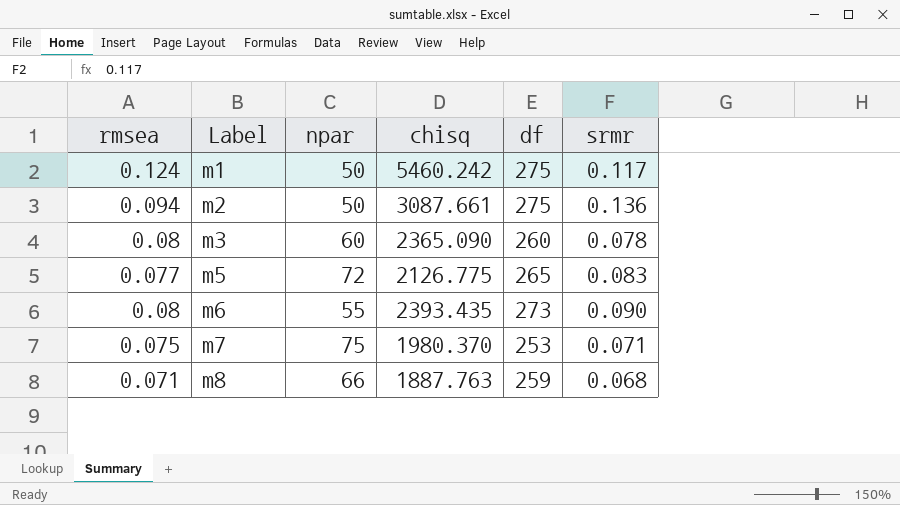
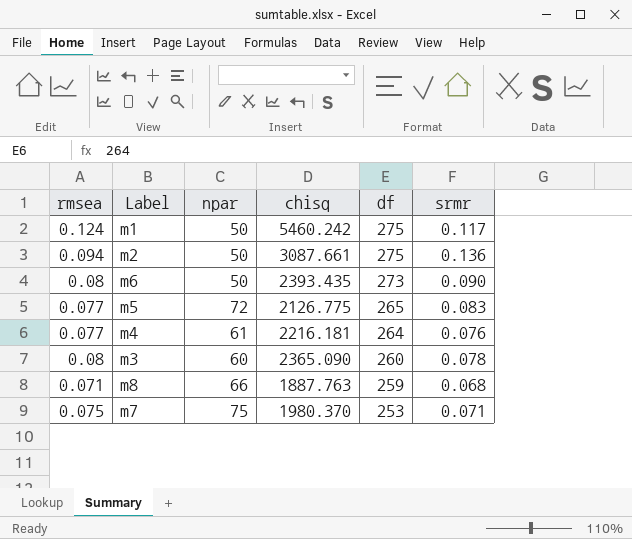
row order: Label ascending -> df descending
m6 | npar: 55 -> 50
row m4: none -> 0.077 | 61 | 2216.181 | 264 | 0.076

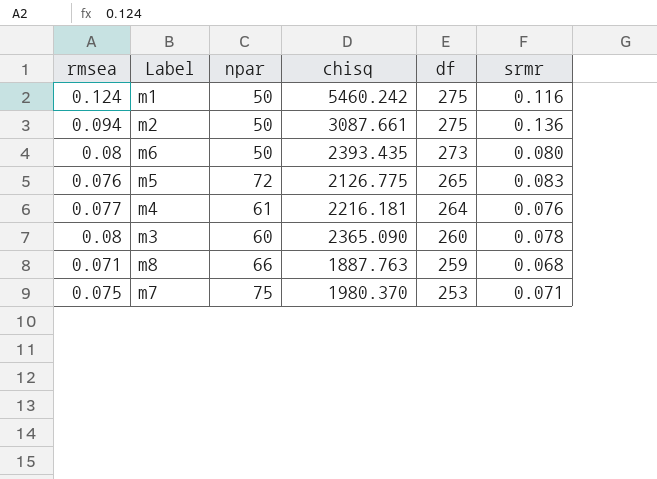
m1 | srmr: 0.117 -> 0.116
m6 | srmr: 0.090 -> 0.080
m5 | rmsea: 0.077 -> 0.076

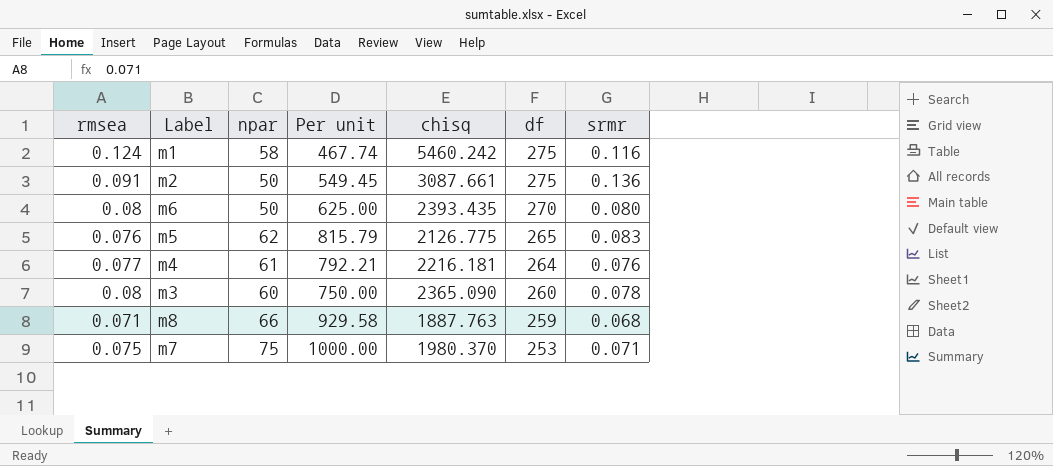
column Per unit | formula: none -> [npar] / [rmsea]
m1 | npar: 50 -> 58
m2 | rmsea: 0.094 -> 0.091
m6 | df: 273 -> 270
m5 | npar: 72 -> 62

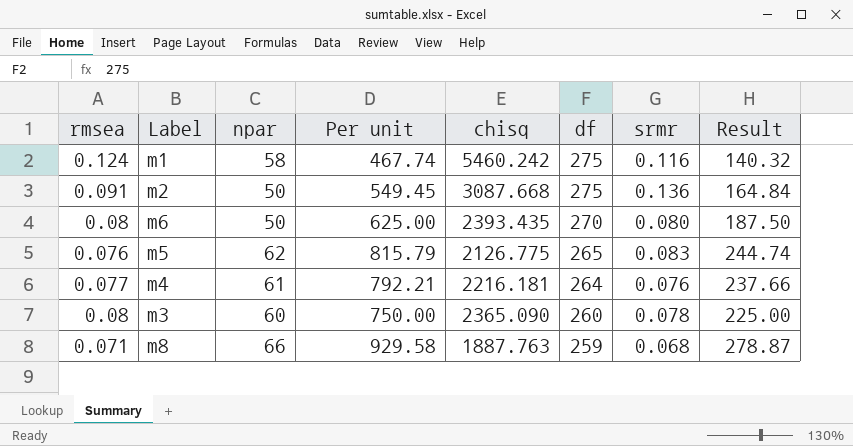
column Result | formula: none -> [Per unit] * 0.3
row m7: 0.075 | 75 | 1000.00 | 1980.370 | 253 | 0.071 -> none
m2 | chisq: 3087.661 -> 3087.668

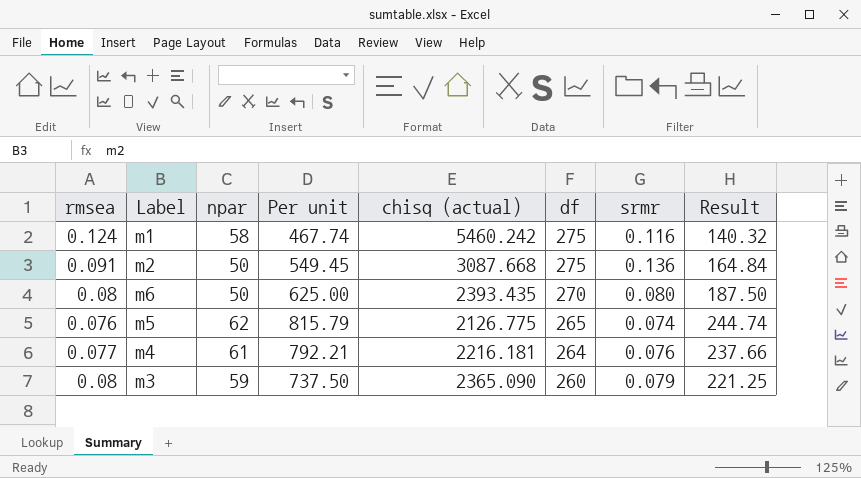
column name: chisq -> chisq (actual)
row m8: 0.071 | 66 | 929.58 | 1887.763 | 259 | 0.068 | 278.87 -> none
m5 | srmr: 0.083 -> 0.074
m3 | npar: 60 -> 59
m3 | Per unit: 750.00 -> 737.50
m3 | srmr: 0.078 -> 0.079
m3 | Result: 225.00 -> 221.25

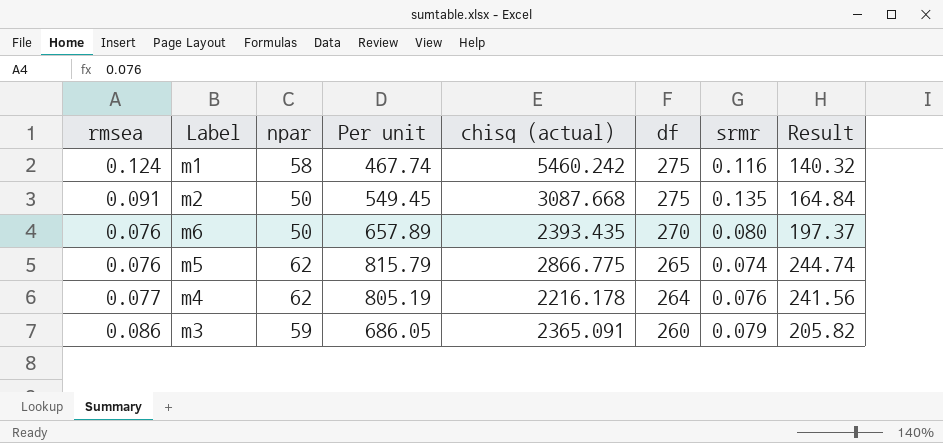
m2 | srmr: 0.136 -> 0.135
m6 | rmsea: 0.08 -> 0.076
m6 | Per unit: 625.00 -> 657.89
m6 | Result: 187.50 -> 197.37
m5 | chisq (actual): 2126.775 -> 2866.775
m4 | npar: 61 -> 62
m4 | Per unit: 792.21 -> 805.19
m4 | chisq (actual): 2216.181 -> 2216.178
m4 | Result: 237.66 -> 241.56
m3 | rmsea: 0.08 -> 0.086
m3 | Per unit: 737.50 -> 686.05
m3 | chisq (actual): 2365.090 -> 2365.091
m3 | Result: 221.25 -> 205.82

